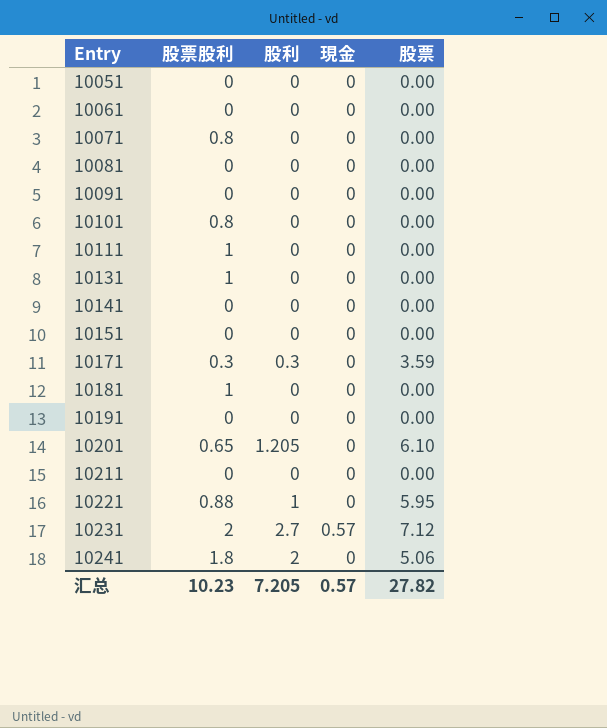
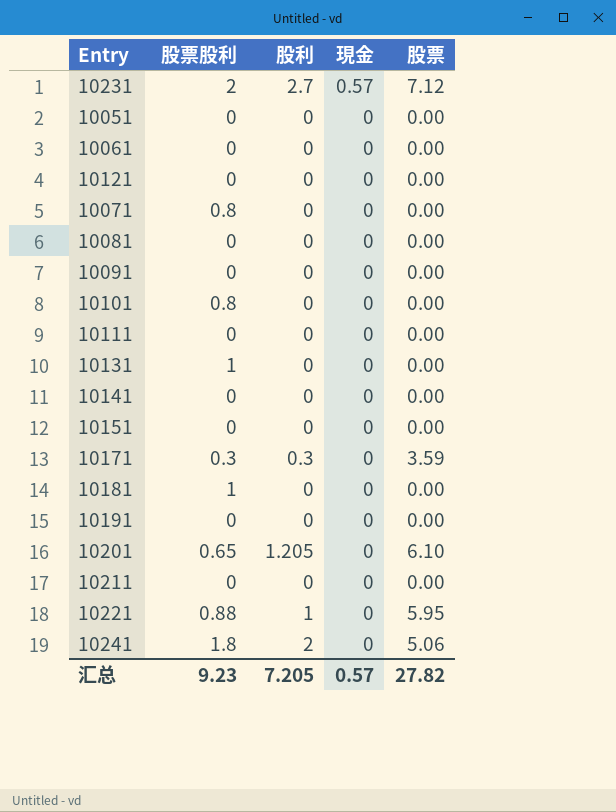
row order: Entry ascending -> 現金 descending
row 10121: none -> 0 | 0 | 0 | 0.00
10111 | 股票股利: 1 -> 0
汇总 | 股票股利: 10.23 -> 9.23

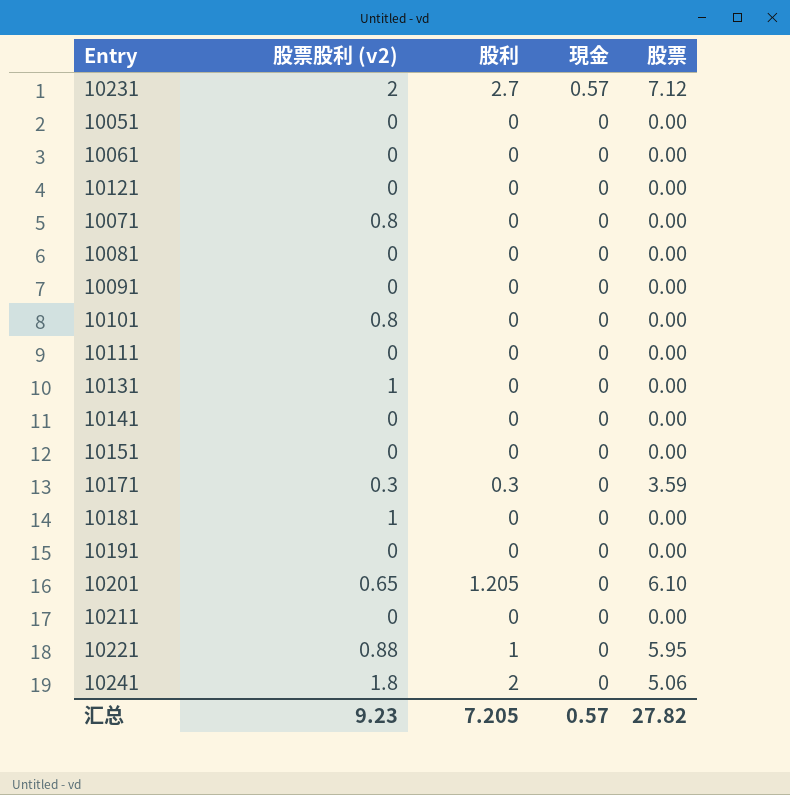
column name: 股票股利 -> 股票股利 (v2)

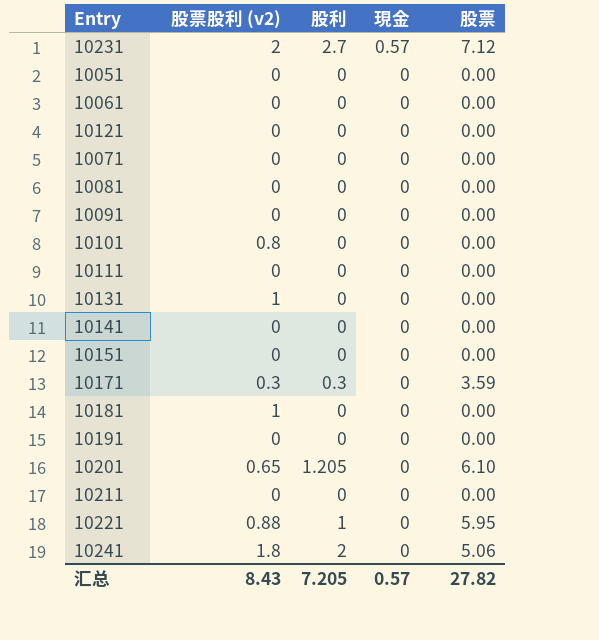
10071 | 股票股利 (v2): 0.8 -> 0
汇总 | 股票股利 (v2): 9.23 -> 8.43

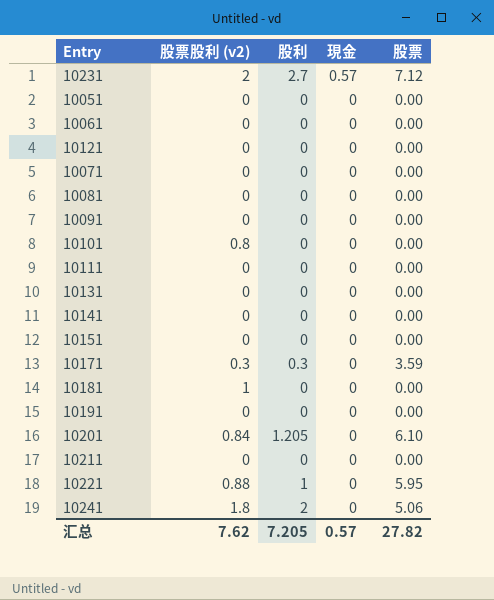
10131 | 股票股利 (v2): 1 -> 0
10201 | 股票股利 (v2): 0.65 -> 0.84
汇总 | 股票股利 (v2): 8.43 -> 7.62

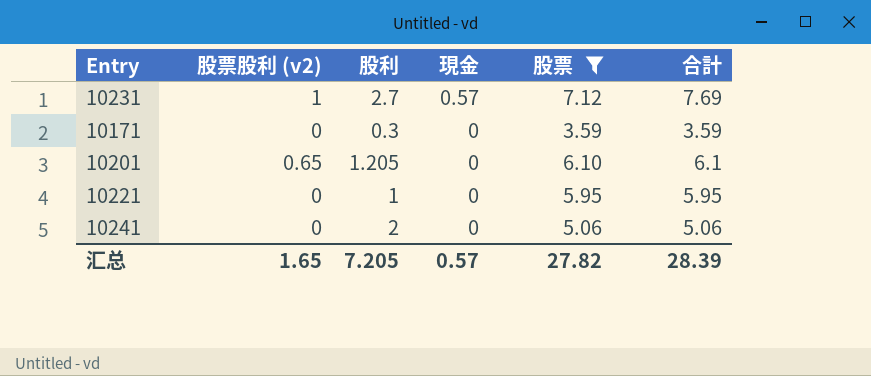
filter: none -> 股票 != 0.00
column 合計 | position: none -> 6
10231 | 股票股利 (v2): 2 -> 1
10171 | 股票股利 (v2): 0.3 -> 0
10201 | 股票股利 (v2): 0.84 -> 0.65
10221 | 股票股利 (v2): 0.88 -> 0
10241 | 股票股利 (v2): 1.8 -> 0
汇总 | 股票股利 (v2): 7.62 -> 1.65

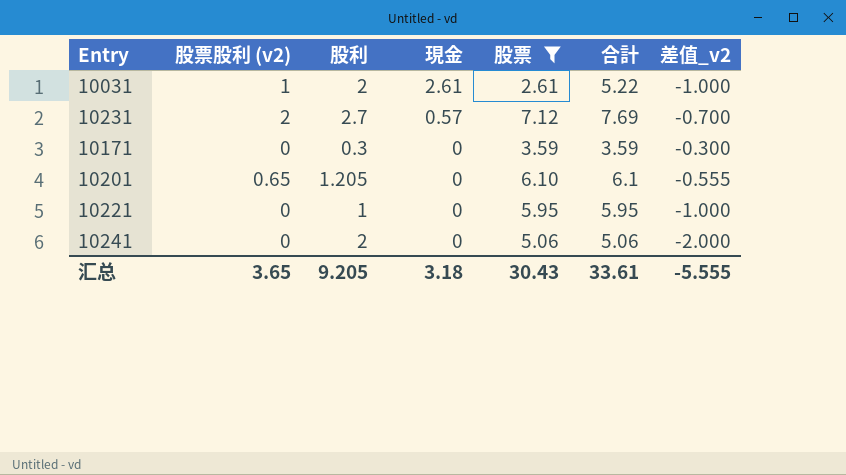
column 差值_v2 | formula: none -> [股票股利 (v2)] - [股利]
row 10031: none -> 1 | 2 | 2.61 | 2.61 | 5.22 | -1.000
10231 | 股票股利 (v2): 1 -> 2
汇总 | 股票股利 (v2): 1.65 -> 3.65
汇总 | 股利: 7.205 -> 9.205
汇总 | 現金: 0.57 -> 3.18
汇总 | 股票: 27.82 -> 30.43
汇总 | 合計: 28.39 -> 33.61

